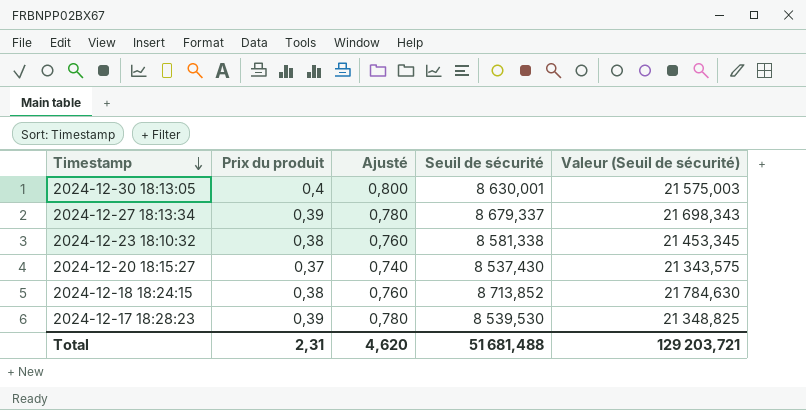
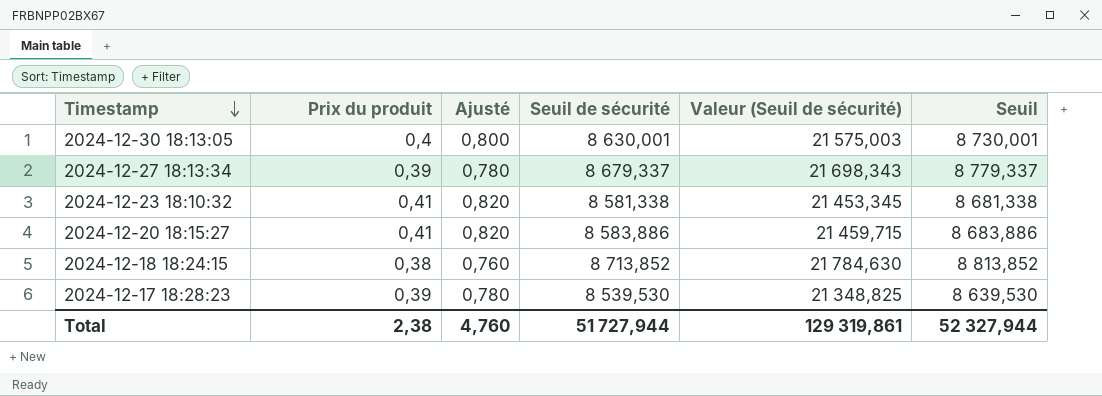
column Seuil | formula: none -> [Seuil de sécurité] + 100
2024-12-23 18:10:32 | Prix du produit: 0,38 -> 0,41
2024-12-23 18:10:32 | Ajusté: 0,760 -> 0,820
2024-12-20 18:15:27 | Prix du produit: 0,37 -> 0,41
2024-12-20 18:15:27 | Ajusté: 0,740 -> 0,820
2024-12-20 18:15:27 | Seuil de sécurité: 8 537,430 -> 8 583,886
2024-12-20 18:15:27 | Valeur (Seuil de sécurité): 21 343,575 -> 21 459,715
Total | Prix du produit: 2,31 -> 2,38
Total | Ajusté: 4,620 -> 4,760
Total | Seuil de sécurité: 51 681,488 -> 51 727,944
Total | Valeur (Seuil de sécurité): 129 203,721 -> 129 319,861

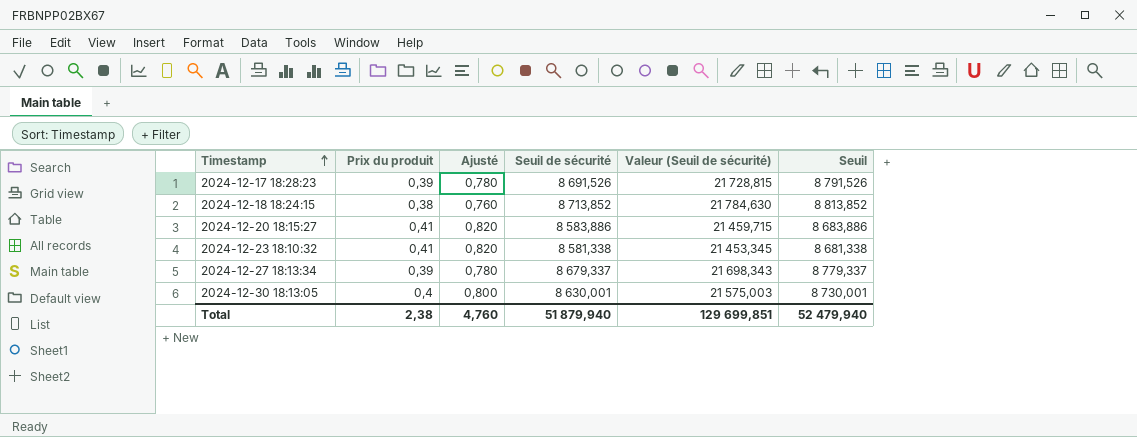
row order: Timestamp descending -> Timestamp ascending
2024-12-17 18:28:23 | Seuil de sécurité: 8 539,530 -> 8 691,526
2024-12-17 18:28:23 | Valeur (Seuil de sécurité): 21 348,825 -> 21 728,815
2024-12-17 18:28:23 | Seuil: 8 639,530 -> 8 791,526
Total | Seuil de sécurité: 51 727,944 -> 51 879,940
Total | Valeur (Seuil de sécurité): 129 319,861 -> 129 699,851
Total | Seuil: 52 327,944 -> 52 479,940

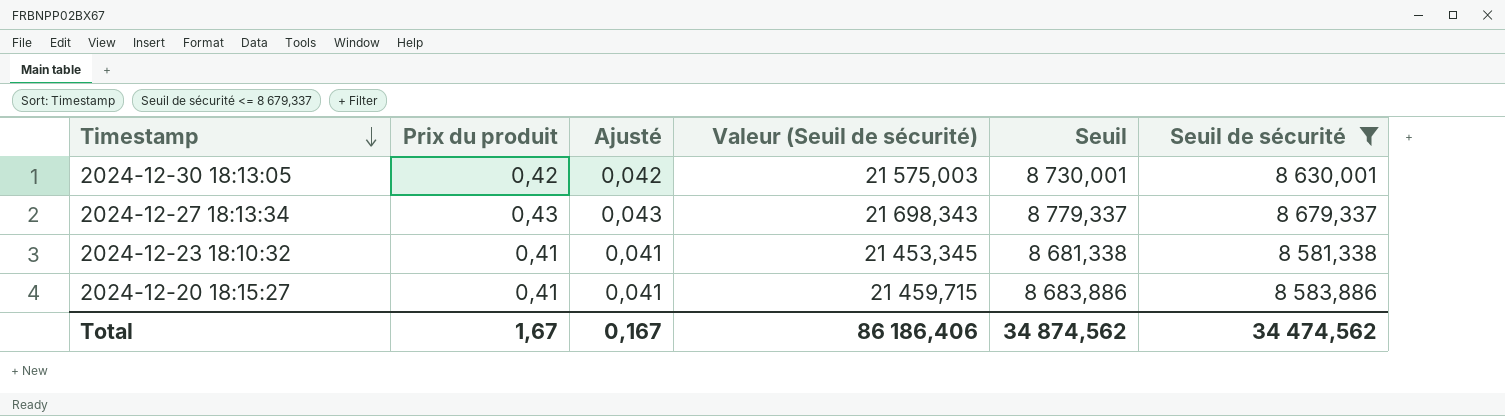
filter: none -> Seuil de sécurité <= 8 679,337
row order: Timestamp ascending -> Timestamp descending
column Ajusté | formula: [Prix du produit] * 2 -> [Prix du produit] * 0,1
column Seuil de sécurité | position: 4 -> 6
2024-12-30 18:13:05 | Prix du produit: 0,4 -> 0,42
2024-12-27 18:13:34 | Prix du produit: 0,39 -> 0,43
Total | Prix du produit: 2,38 -> 1,67
Total | Ajusté: 4,760 -> 0,167
Total | Valeur (Seuil de sécurité): 129 699,851 -> 86 186,406
Total | Seuil: 52 479,940 -> 34 874,562
Total | Seuil de sécurité: 51 879,940 -> 34 474,562

